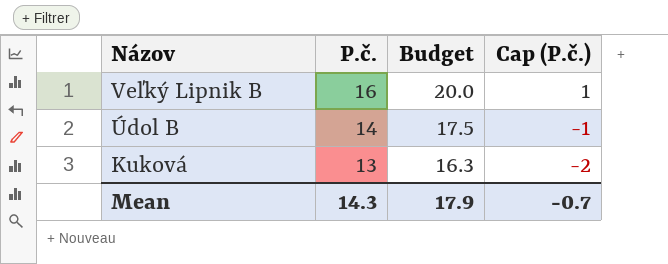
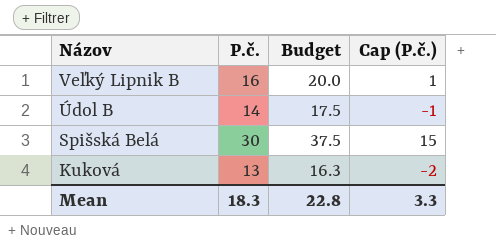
row Spišská Belá: none -> 30 | 37.5 | 15
Mean | P.č.: 14.3 -> 18.3
Mean | Budget: 17.9 -> 22.8
Mean | Cap (P.č.): -0.7 -> 3.3

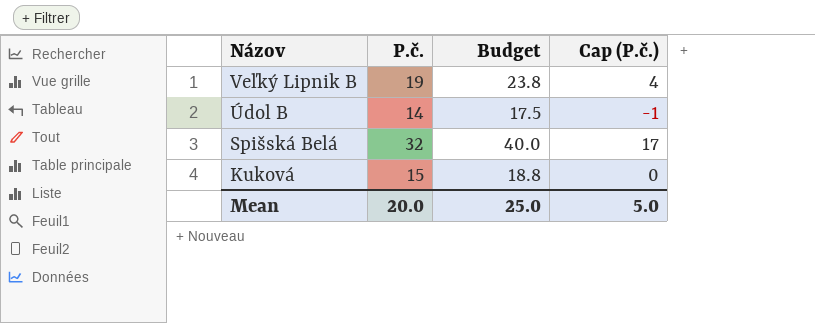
Veľký Lipnik B | P.č.: 16 -> 19
Veľký Lipnik B | Budget: 20.0 -> 23.8
Veľký Lipnik B | Cap (P.č.): 1 -> 4
Spišská Belá | P.č.: 30 -> 32
Spišská Belá | Budget: 37.5 -> 40.0
Spišská Belá | Cap (P.č.): 15 -> 17
Kuková | P.č.: 13 -> 15
Kuková | Budget: 16.3 -> 18.8
Kuková | Cap (P.č.): -2 -> 0
Mean | P.č.: 18.3 -> 20.0
Mean | Budget: 22.8 -> 25.0
Mean | Cap (P.č.): 3.3 -> 5.0

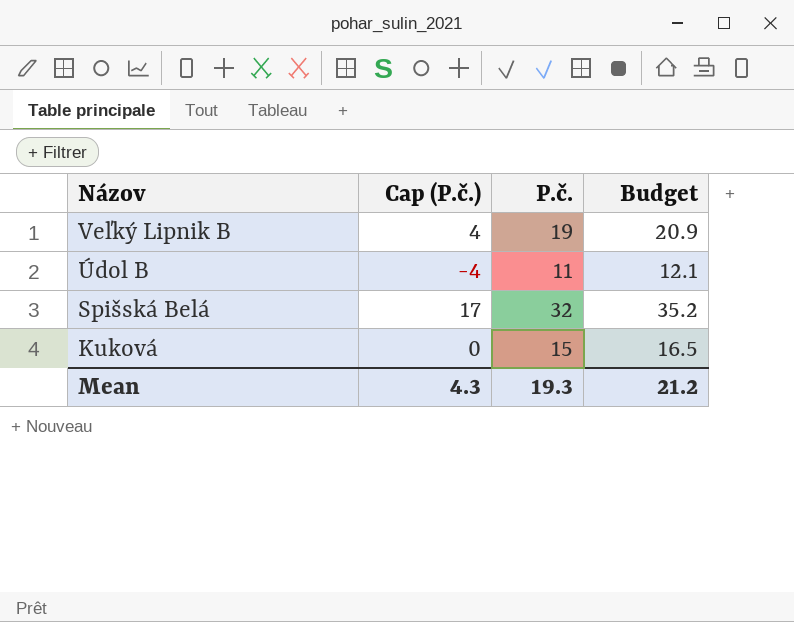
column Cap (P.č.) | position: 4 -> 2
column Budget | formula: [P.č.] * 1.25 -> [P.č.] * 1.1
Údol B | Cap (P.č.): -1 -> -4
Údol B | P.č.: 14 -> 11
Mean | Cap (P.č.): 5.0 -> 4.3
Mean | P.č.: 20.0 -> 19.3
Mean | Budget: 25.0 -> 21.2

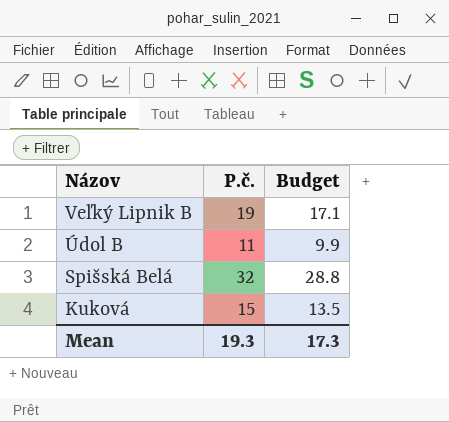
column Cap (P.č.) | formula: [P.č.] - 15 -> none
column Budget | formula: [P.č.] * 1.1 -> [P.č.] * 0.9
Mean | Budget: 21.2 -> 17.3

